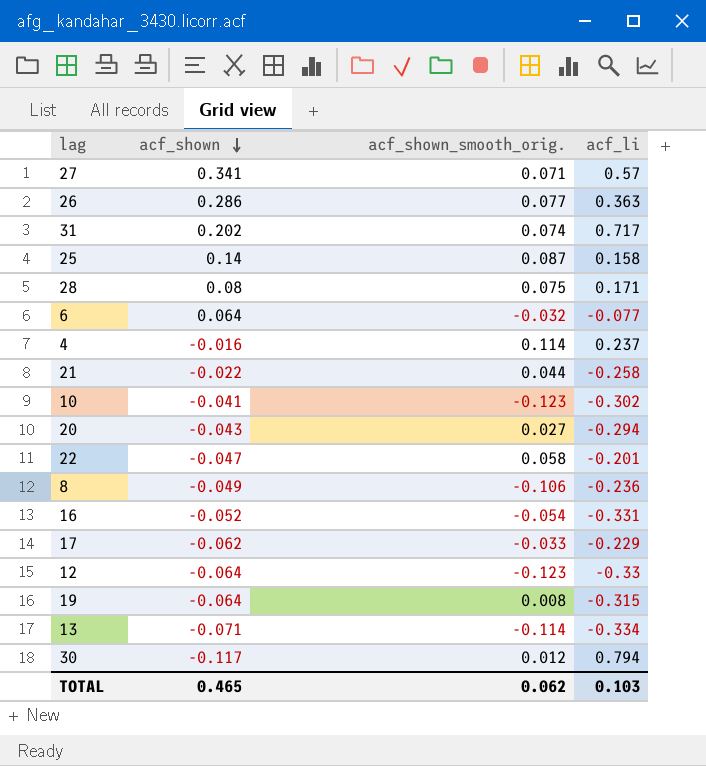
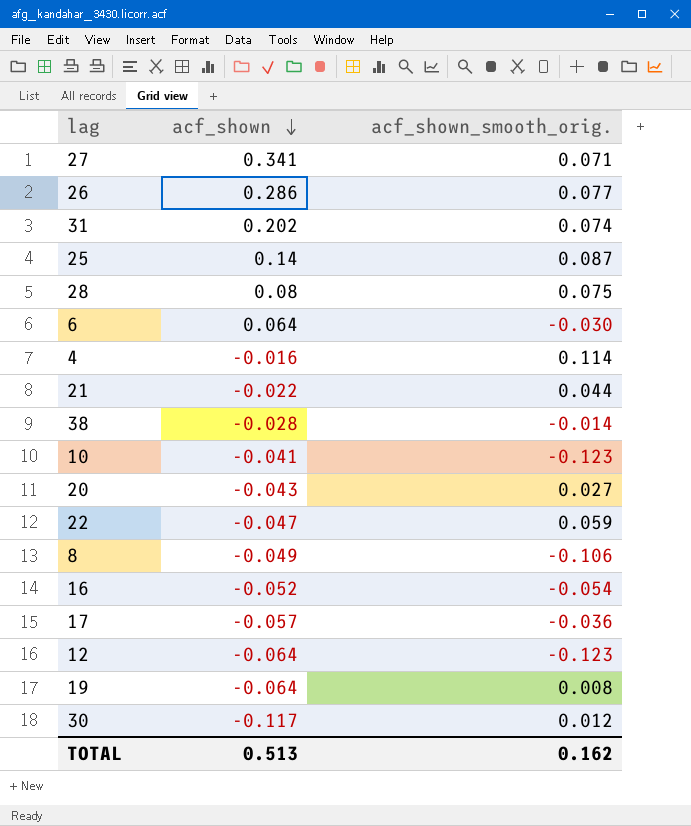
column acf_li | position: 4 -> none
row 13: -0.071 | -0.114 | -0.334 -> none
6 | acf_shown_smooth_orig.: -0.032 -> -0.030
row 38: none -> -0.028 | -0.014
22 | acf_shown_smooth_orig.: 0.058 -> 0.059
17 | acf_shown: -0.062 -> -0.057
17 | acf_shown_smooth_orig.: -0.033 -> -0.036
TOTAL | acf_shown: 0.465 -> 0.513
TOTAL | acf_shown_smooth_orig.: 0.062 -> 0.162

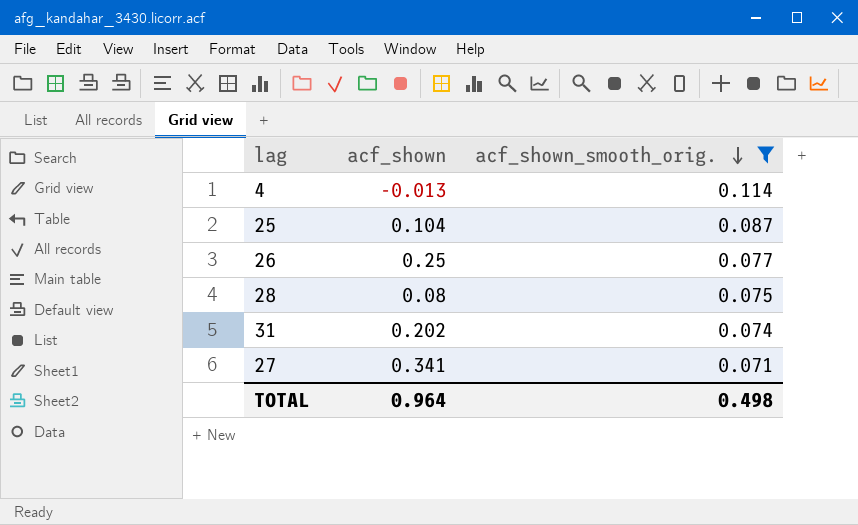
filter: none -> acf_shown_smooth_orig. >= 0.071
row order: acf_shown descending -> acf_shown_smooth_orig. descending
4 | acf_shown: -0.016 -> -0.013
25 | acf_shown: 0.14 -> 0.104
26 | acf_shown: 0.286 -> 0.25
TOTAL | acf_shown: 0.513 -> 0.964
TOTAL | acf_shown_smooth_orig.: 0.162 -> 0.498

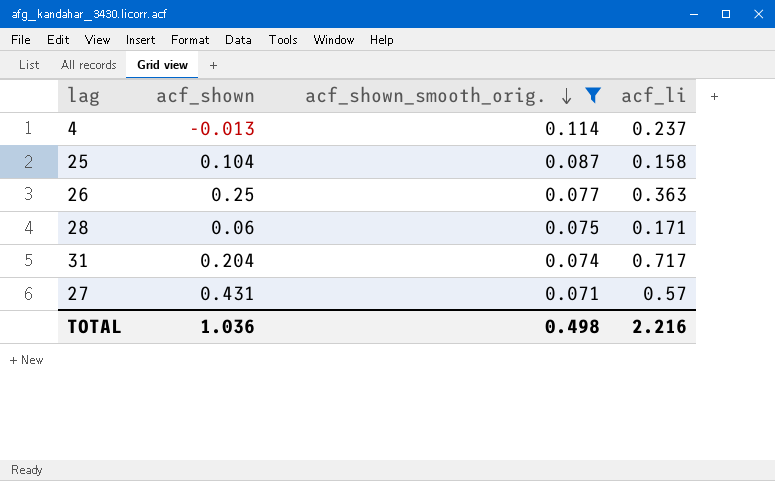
column acf_li | position: none -> 4
28 | acf_shown: 0.08 -> 0.06
31 | acf_shown: 0.202 -> 0.204
27 | acf_shown: 0.341 -> 0.431
TOTAL | acf_shown: 0.964 -> 1.036

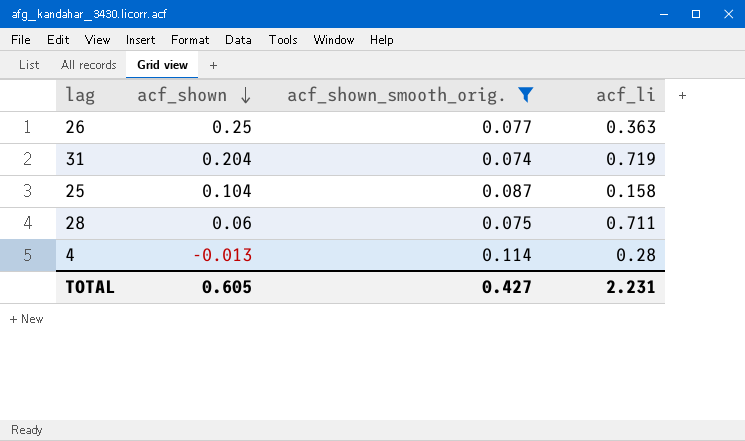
row order: acf_shown_smooth_orig. descending -> acf_shown descending
row 27: 0.431 | 0.071 | 0.57 -> none
31 | acf_li: 0.717 -> 0.719
28 | acf_li: 0.171 -> 0.711
4 | acf_li: 0.237 -> 0.28
TOTAL | acf_shown: 1.036 -> 0.605
TOTAL | acf_shown_smooth_orig.: 0.498 -> 0.427
TOTAL | acf_li: 2.216 -> 2.231

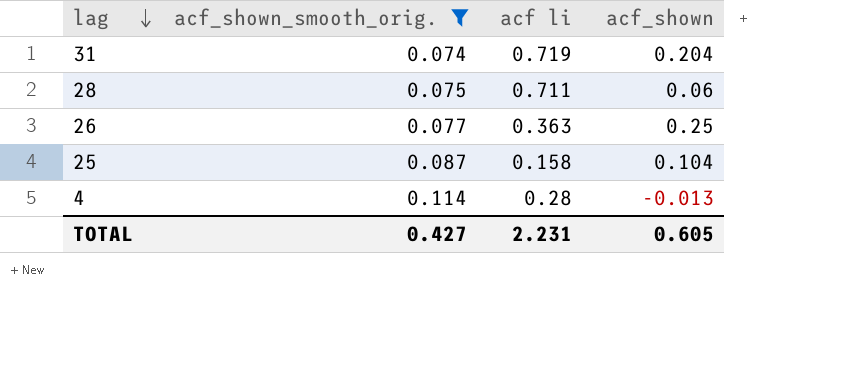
row order: acf_shown descending -> lag descending
column name: acf_li -> acf li
column acf_shown | position: 2 -> 4

